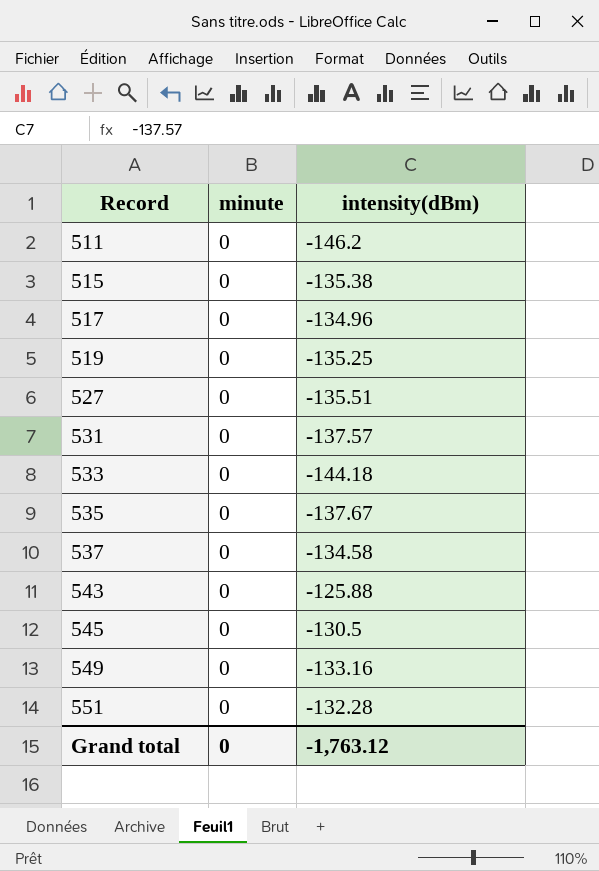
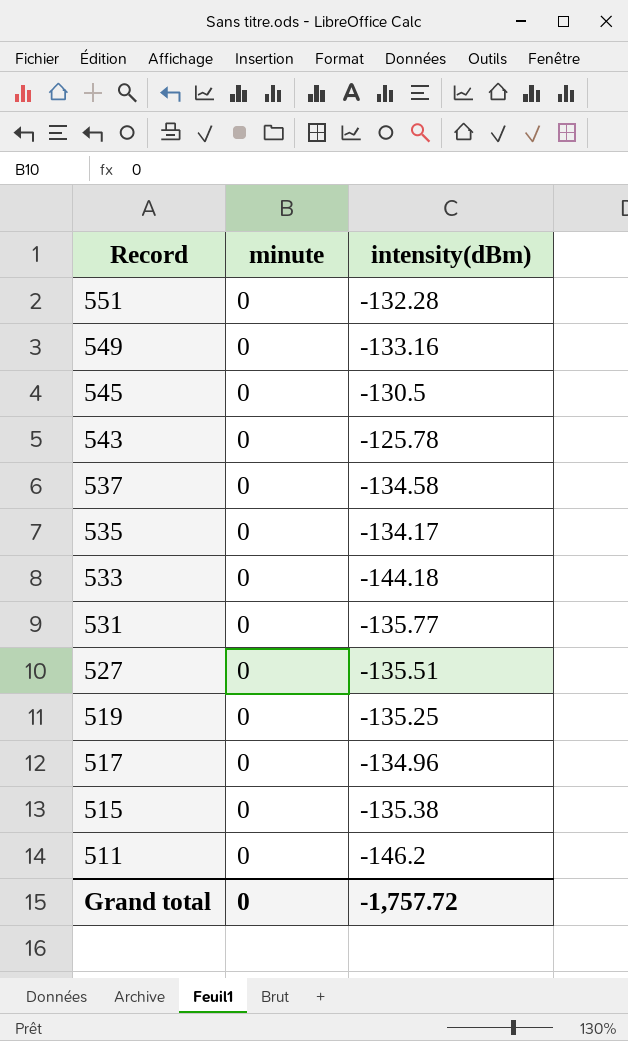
row order: Record ascending -> Record descending
543 | intensity(dBm): -125.88 -> -125.78
535 | intensity(dBm): -137.67 -> -134.17
531 | intensity(dBm): -137.57 -> -135.77
Grand total | intensity(dBm): -1,763.12 -> -1,757.72

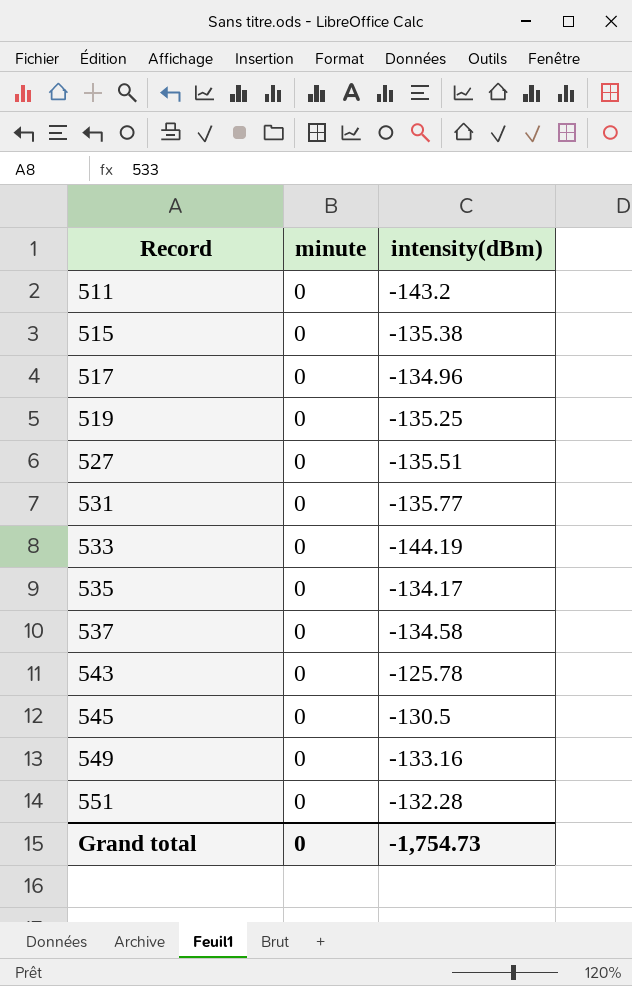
row order: Record descending -> Record ascending
511 | intensity(dBm): -146.2 -> -143.2
533 | intensity(dBm): -144.18 -> -144.19
Grand total | intensity(dBm): -1,757.72 -> -1,754.73

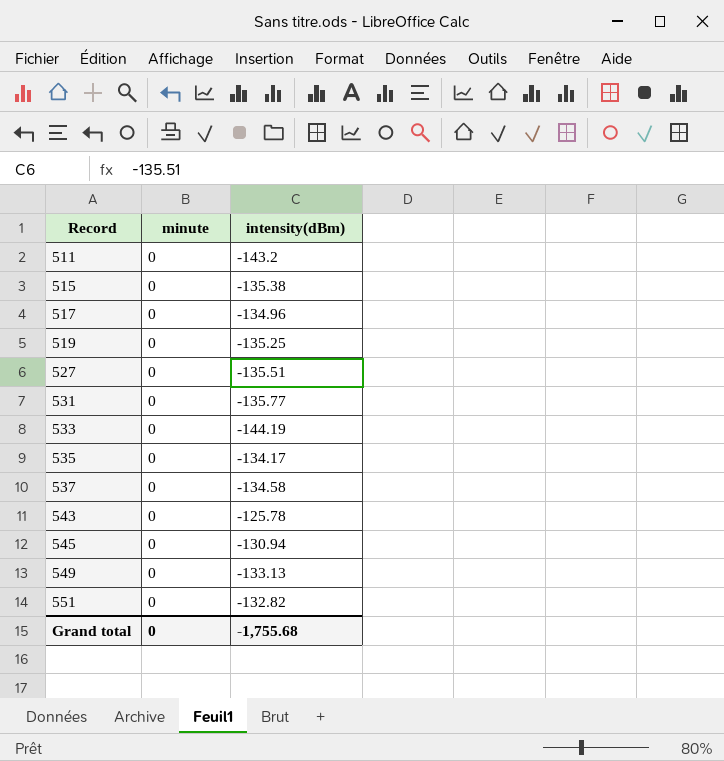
545 | intensity(dBm): -130.5 -> -130.94
549 | intensity(dBm): -133.16 -> -133.13
551 | intensity(dBm): -132.28 -> -132.82
Grand total | intensity(dBm): -1,754.73 -> -1,755.68

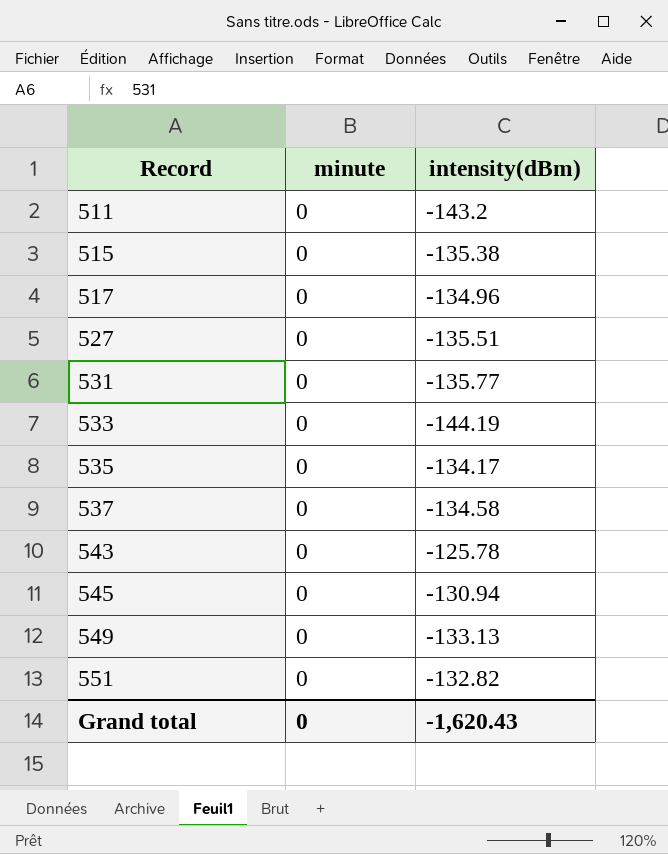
row 519: 0 | -135.25 -> none
Grand total | intensity(dBm): -1,755.68 -> -1,620.43

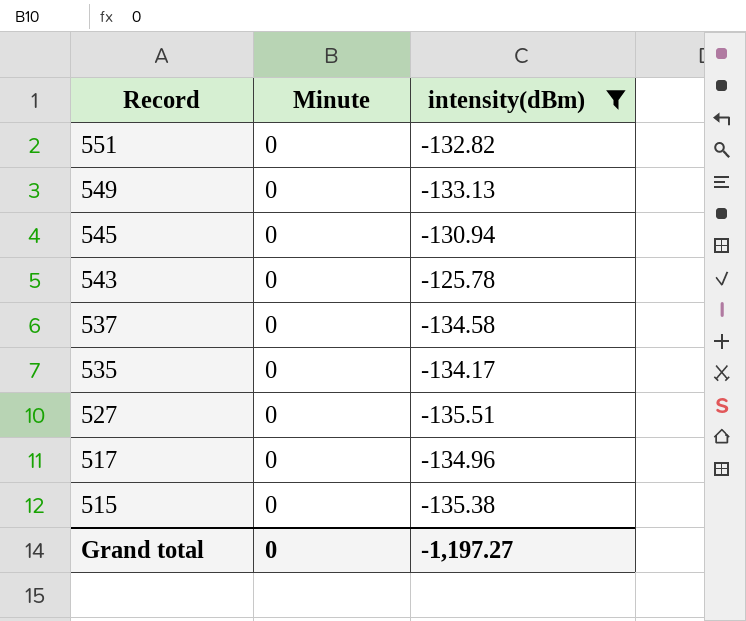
filter: none -> intensity(dBm) >= -135.51
row order: Record ascending -> Record descending
column name: minute -> Minute
Grand total | intensity(dBm): -1,620.43 -> -1,197.27

